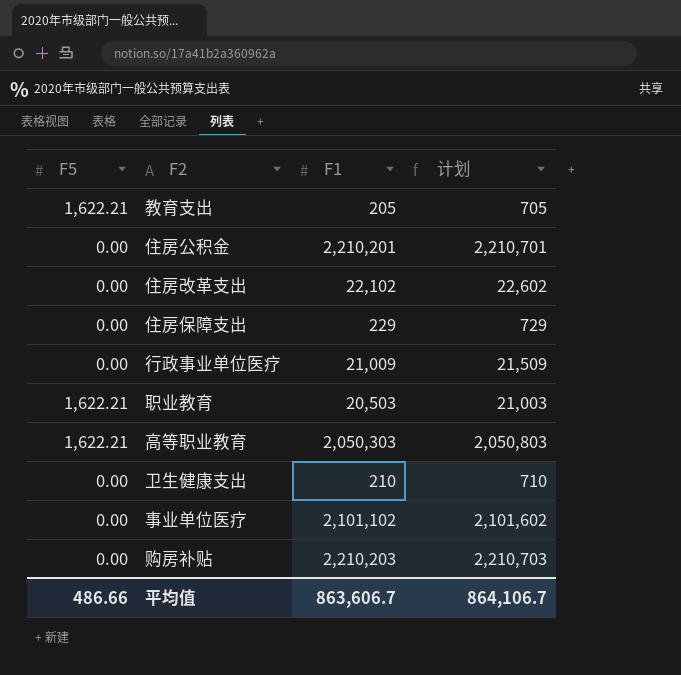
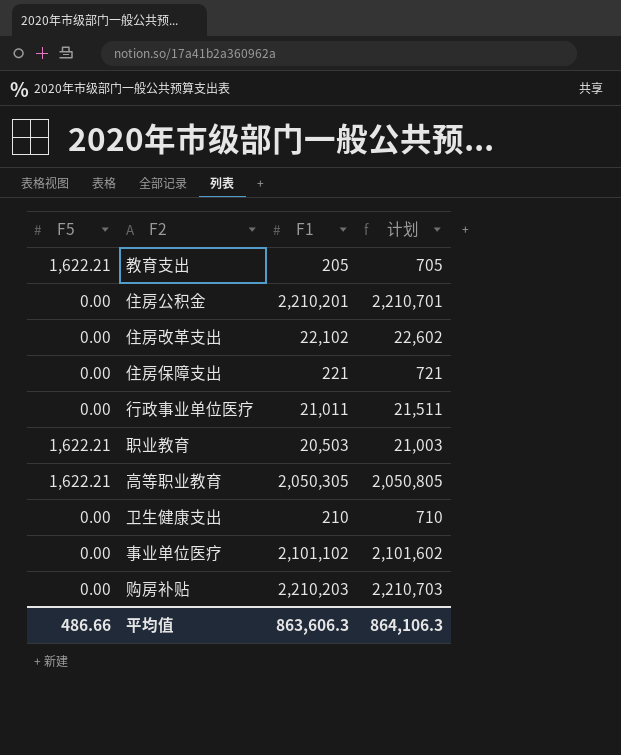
住房保障支出 | F1: 229 -> 221
住房保障支出 | 计划: 729 -> 721
行政事业单位医疗 | F1: 21,009 -> 21,011
行政事业单位医疗 | 计划: 21,509 -> 21,511
高等职业教育 | F1: 2,050,303 -> 2,050,305
高等职业教育 | 计划: 2,050,803 -> 2,050,805
平均值 | F1: 863,606.7 -> 863,606.3
平均值 | 计划: 864,106.7 -> 864,106.3

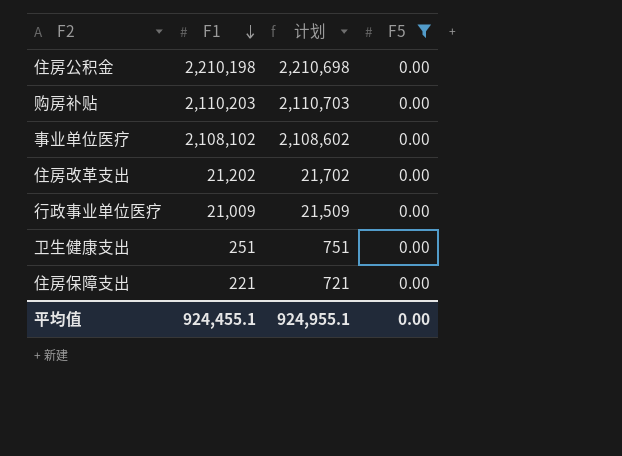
filter: none -> F5 = 0.00
row order: none -> F1 descending
column F5 | position: 1 -> 4
住房公积金 | F1: 2,210,201 -> 2,210,198
住房公积金 | 计划: 2,210,701 -> 2,210,698
购房补贴 | F1: 2,210,203 -> 2,110,203
购房补贴 | 计划: 2,210,703 -> 2,110,703
事业单位医疗 | F1: 2,101,102 -> 2,108,102
事业单位医疗 | 计划: 2,101,602 -> 2,108,602
住房改革支出 | F1: 22,102 -> 21,202
住房改革支出 | 计划: 22,602 -> 21,702
行政事业单位医疗 | F1: 21,011 -> 21,009
行政事业单位医疗 | 计划: 21,511 -> 21,509
卫生健康支出 | F1: 210 -> 251
卫生健康支出 | 计划: 710 -> 751
平均值 | F1: 863,606.3 -> 924,455.1
平均值 | 计划: 864,106.3 -> 924,955.1
平均值 | F5: 486.66 -> 0.00

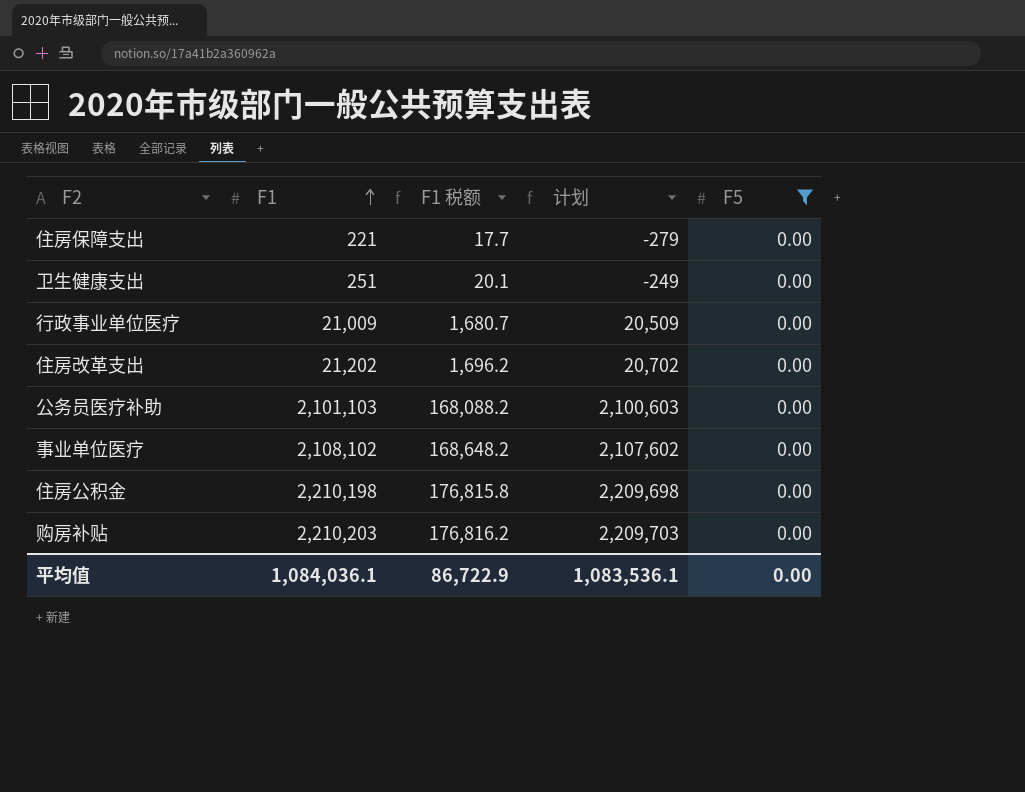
row order: F1 descending -> F1 ascending
column F1 税额 | formula: none -> [F1] * 0.08
column 计划 | formula: [F1] + 500 -> [F1] - 500
row 公务员医疗补助: none -> 2,101,103 | 168,088.2 | 2,100,603 | 0.00
购房补贴 | F1: 2,110,203 -> 2,210,203
平均值 | F1: 924,455.1 -> 1,084,036.1
平均值 | 计划: 924,955.1 -> 1,083,536.1

